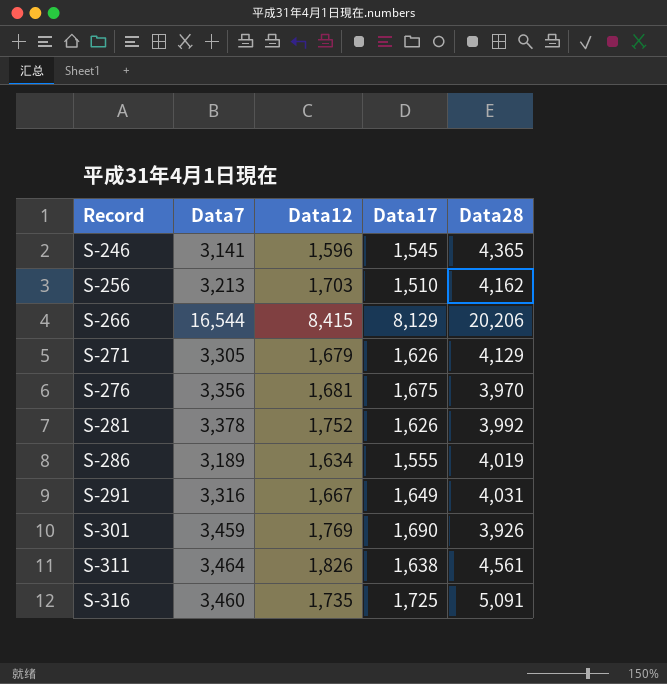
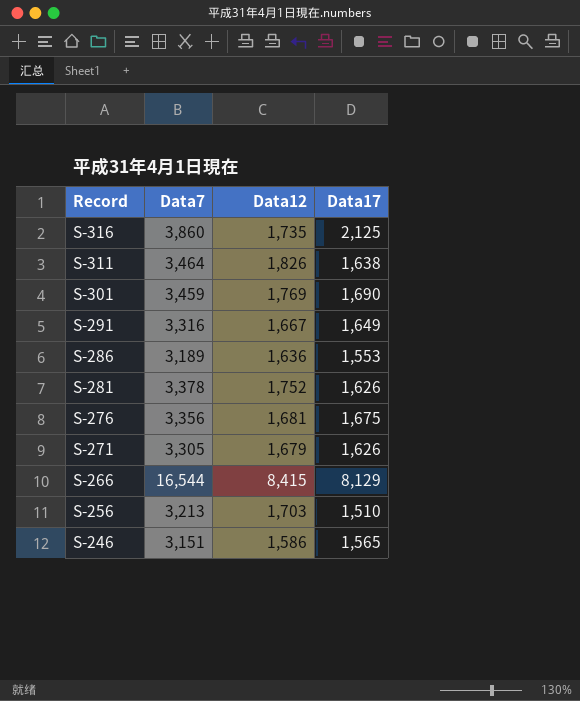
row order: Record ascending -> Record descending
column Data28 | position: 5 -> none
S-316 | Data7: 3,460 -> 3,860
S-316 | Data17: 1,725 -> 2,125
S-286 | Data12: 1,634 -> 1,636
S-286 | Data17: 1,555 -> 1,553
S-246 | Data7: 3,141 -> 3,151
S-246 | Data12: 1,596 -> 1,586
S-246 | Data17: 1,545 -> 1,565

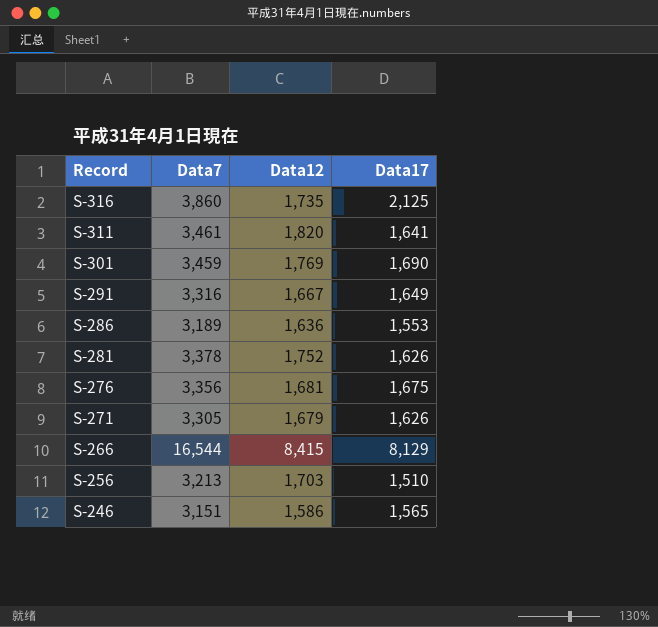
S-311 | Data7: 3,464 -> 3,461
S-311 | Data12: 1,826 -> 1,820
S-311 | Data17: 1,638 -> 1,641

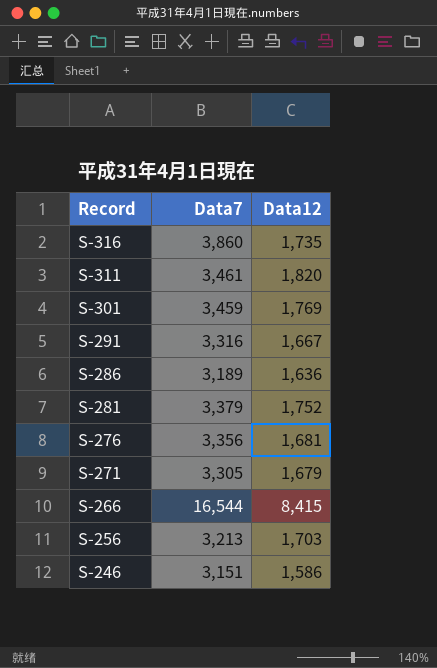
column Data17 | formula: [Data7] - [Data12] -> none
S-281 | Data7: 3,378 -> 3,379

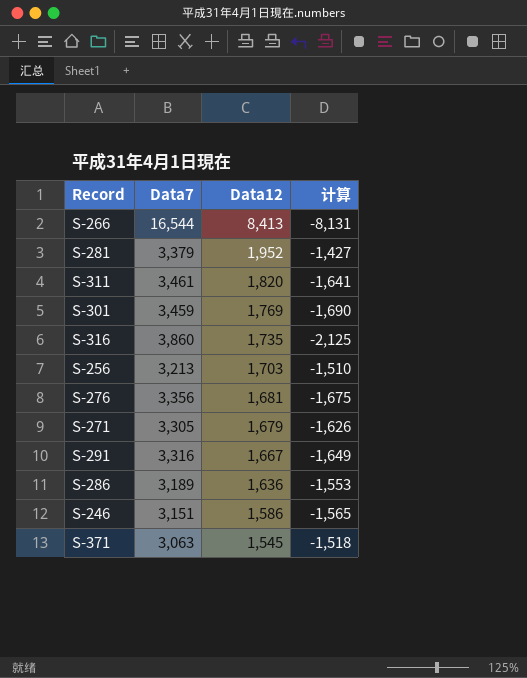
row order: Record descending -> Data12 descending
column 计算 | formula: none -> [Data12] - [Data7]
S-266 | Data12: 8,415 -> 8,413
S-281 | Data12: 1,752 -> 1,952
row S-371: none -> 3,063 | 1,545 | -1,518

